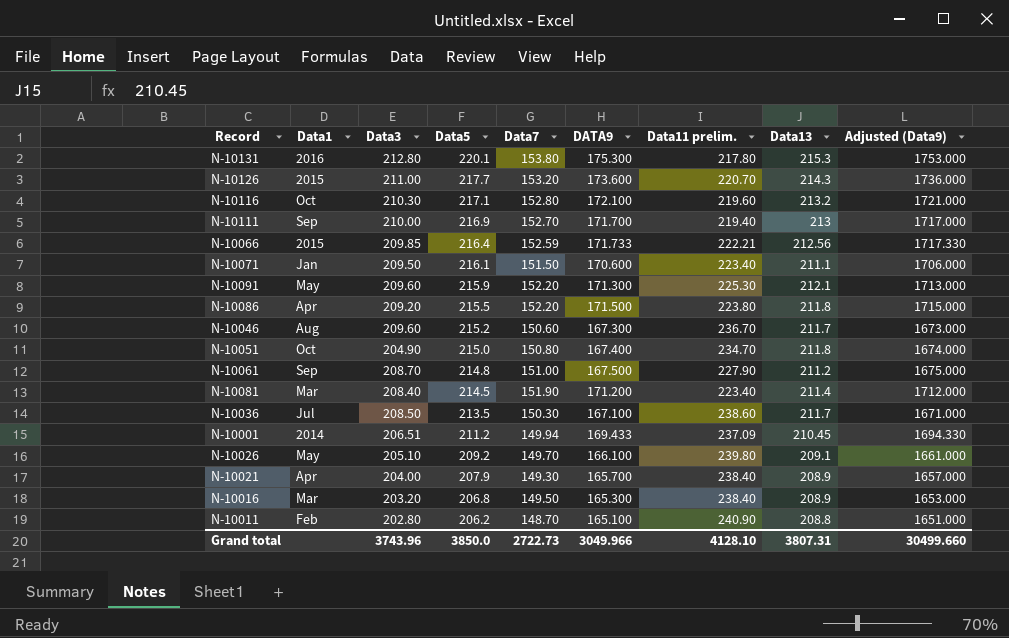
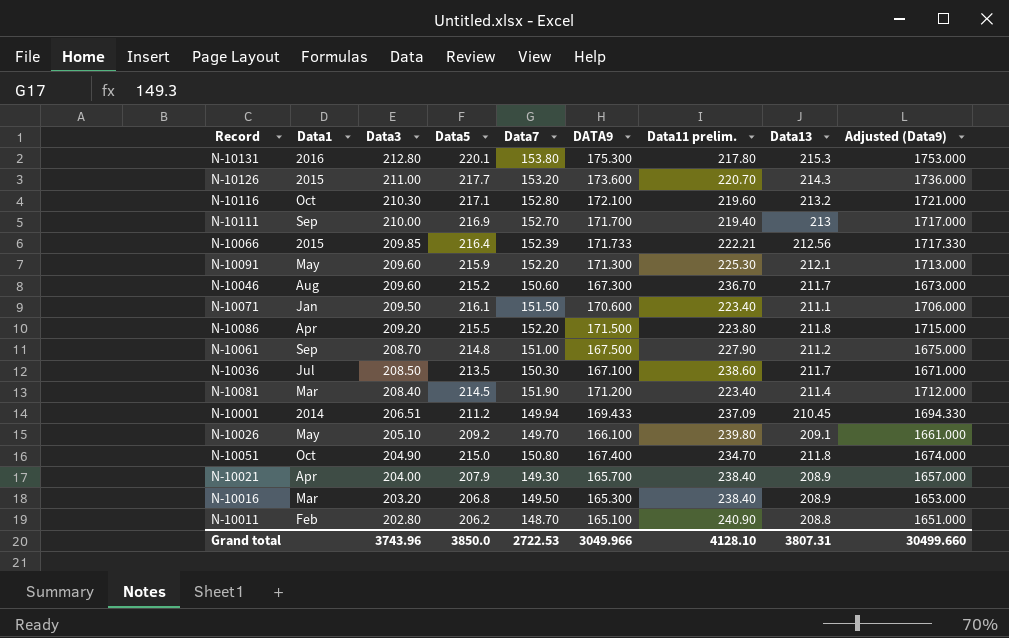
row order: Data5 descending -> Data3 descending
N-10066 | Data7: 152.59 -> 152.39
Grand total | Data7: 2722.73 -> 2722.53

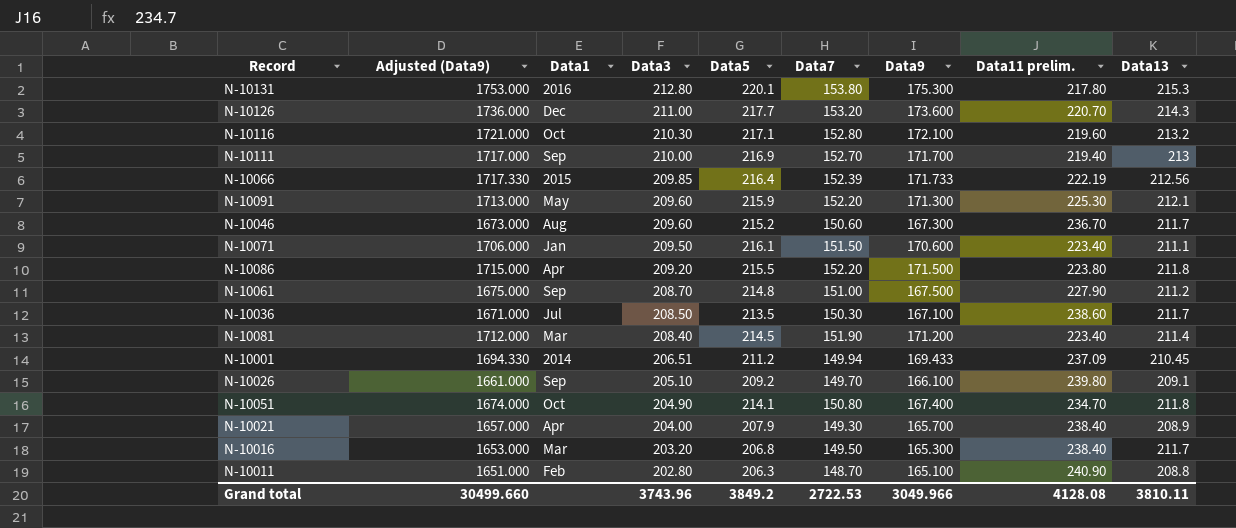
column Adjusted (Data9) | position: 9 -> 2
column name: DATA9 -> Data9
N-10126 | Data1: 2015 -> Dec
N-10066 | Data11 prelim.: 222.21 -> 222.19
N-10026 | Data1: May -> Sep
N-10051 | Data5: 215.0 -> 214.1
N-10016 | Data13: 208.9 -> 211.7
N-10011 | Data5: 206.2 -> 206.3
Grand total | Data5: 3850.0 -> 3849.2
Grand total | Data11 prelim.: 4128.10 -> 4128.08
Grand total | Data13: 3807.31 -> 3810.11

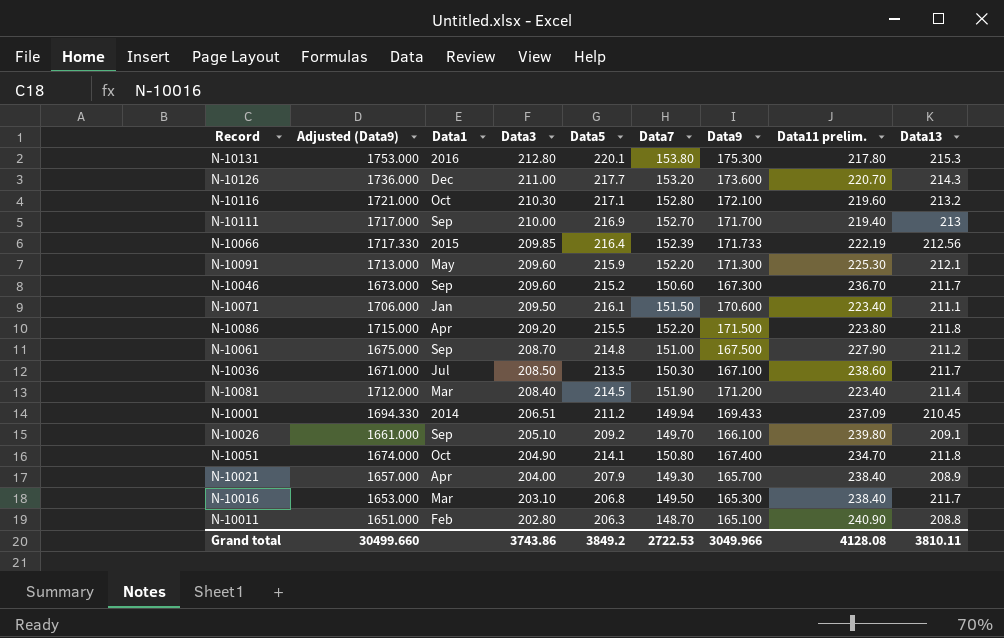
N-10046 | Data1: Aug -> Sep
N-10016 | Data3: 203.20 -> 203.10
Grand total | Data3: 3743.96 -> 3743.86

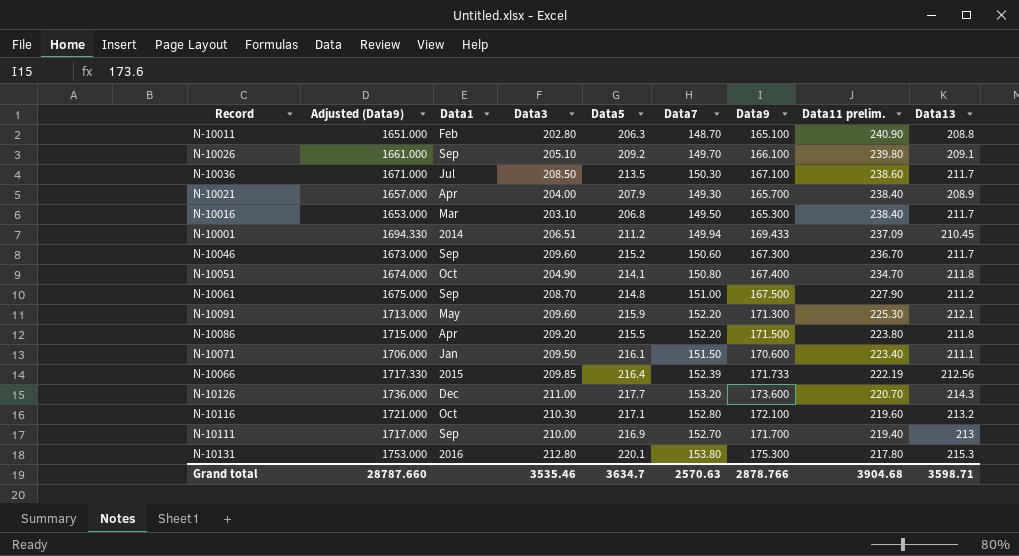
row order: Data3 descending -> Data11 prelim. descending
row N-10081: 1712.000 | Mar | 208.40 | 214.5 | 151.90 | 171.200 | 223.40 | 211.4 -> none
Grand total | Adjusted (Data9): 30499.660 -> 28787.660
Grand total | Data3: 3743.86 -> 3535.46
Grand total | Data5: 3849.2 -> 3634.7
Grand total | Data7: 2722.53 -> 2570.63
Grand total | Data9: 3049.966 -> 2878.766
Grand total | Data11 prelim.: 4128.08 -> 3904.68
Grand total | Data13: 3810.11 -> 3598.71

